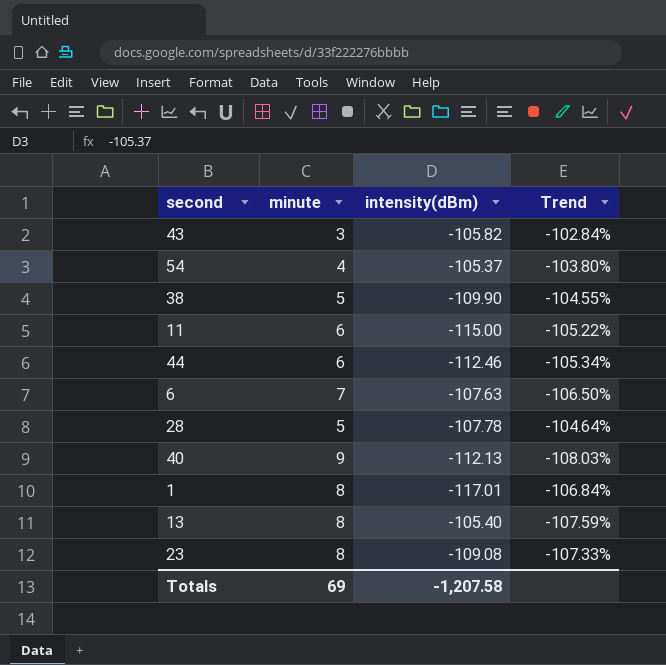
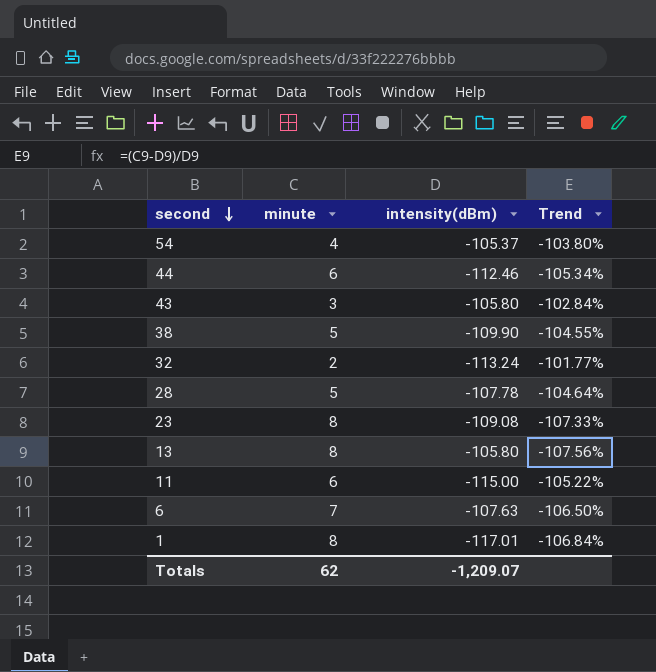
row order: none -> second descending
row 40: 9 | -112.13 | -108.03% -> none
43 | intensity(dBm): -105.82 -> -105.80
row 32: none -> 2 | -113.24 | -101.77%
13 | intensity(dBm): -105.40 -> -105.80
13 | Trend: -107.59% -> -107.56%
Totals | minute: 69 -> 62
Totals | intensity(dBm): -1,207.58 -> -1,209.07

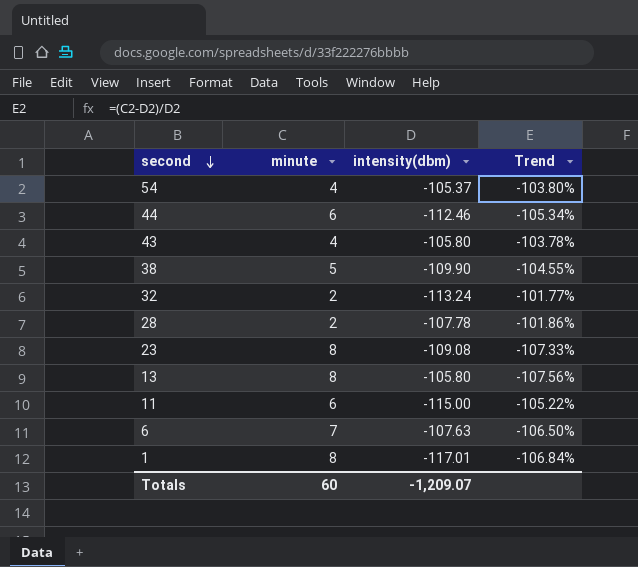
column name: intensity(dBm) -> intensity(dbm)
43 | minute: 3 -> 4
43 | Trend: -102.84% -> -103.78%
28 | minute: 5 -> 2
28 | Trend: -104.64% -> -101.86%
Totals | minute: 62 -> 60

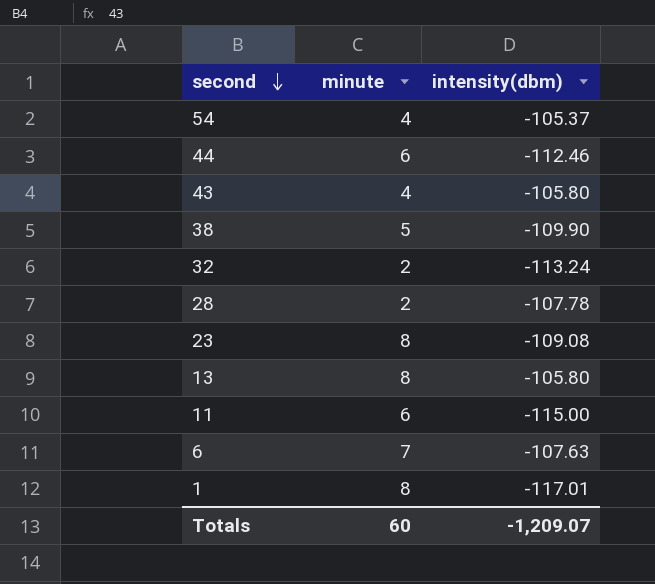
column Trend | formula: ([minute] - [intensity(dbm)]) / [intensity(dbm)] -> none

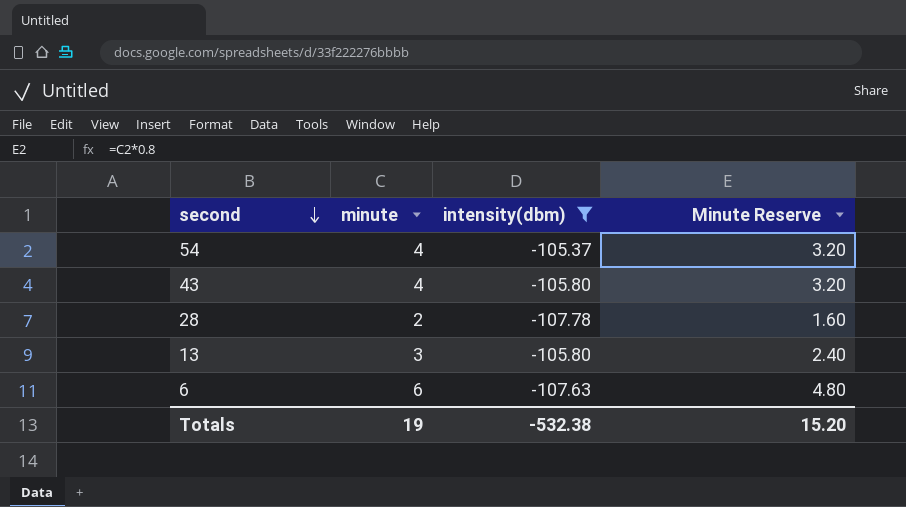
filter: none -> intensity(dbm) >= -107.78
column Minute Reserve | formula: none -> [minute] * 0.8
13 | minute: 8 -> 3
6 | minute: 7 -> 6
Totals | minute: 60 -> 19
Totals | intensity(dbm): -1,209.07 -> -532.38

